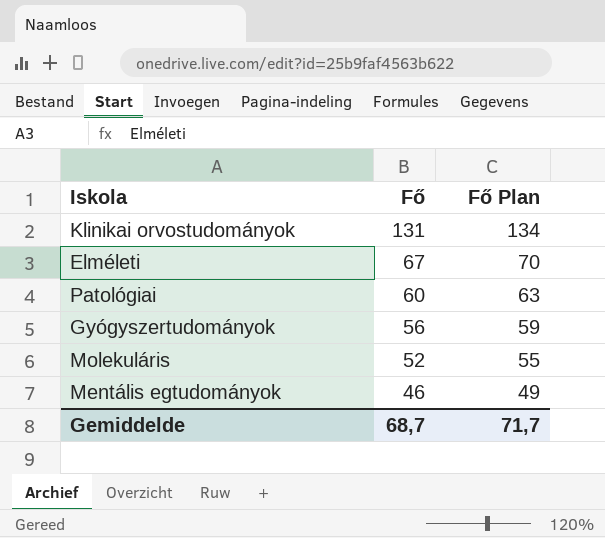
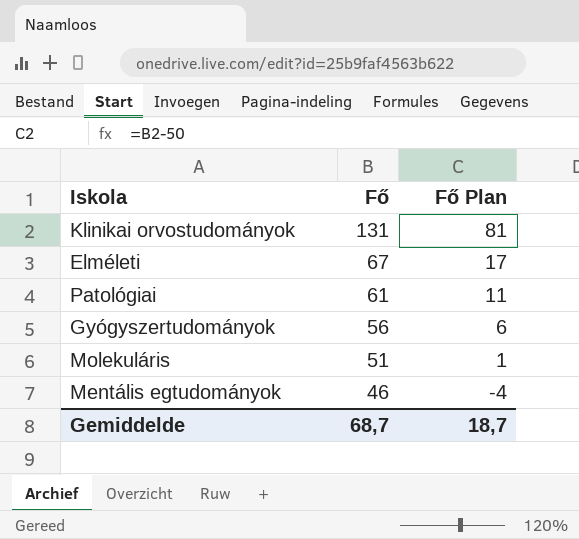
column Fő Plan | formula: [Fő] + 3 -> [Fő] - 50
Patológiai | Fő: 60 -> 61
Molekuláris | Fő: 52 -> 51
Gemiddelde | Fő Plan: 71,7 -> 18,7

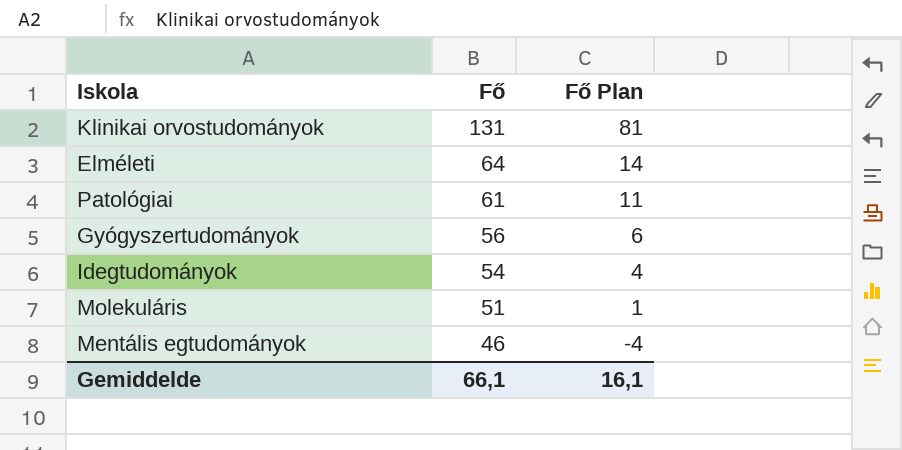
Elméleti | Fő: 67 -> 64
Elméleti | Fő Plan: 17 -> 14
row Idegtudományok: none -> 54 | 4
Gemiddelde | Fő: 68,7 -> 66,1
Gemiddelde | Fő Plan: 18,7 -> 16,1

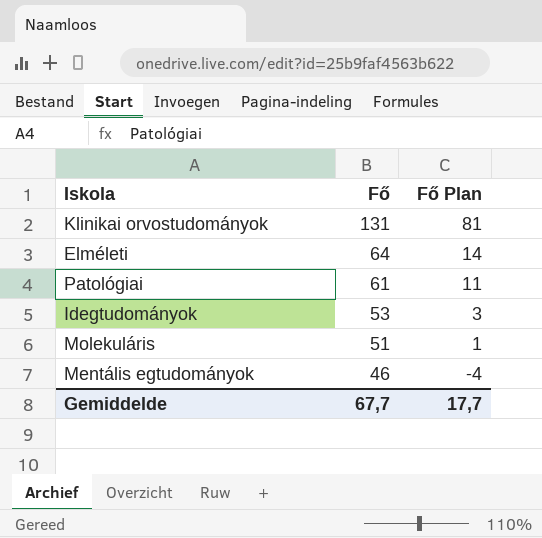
row Gyógyszertudományok: 56 | 6 -> none
Idegtudományok | Fő: 54 -> 53
Idegtudományok | Fő Plan: 4 -> 3
Gemiddelde | Fő: 66,1 -> 67,7
Gemiddelde | Fő Plan: 16,1 -> 17,7

